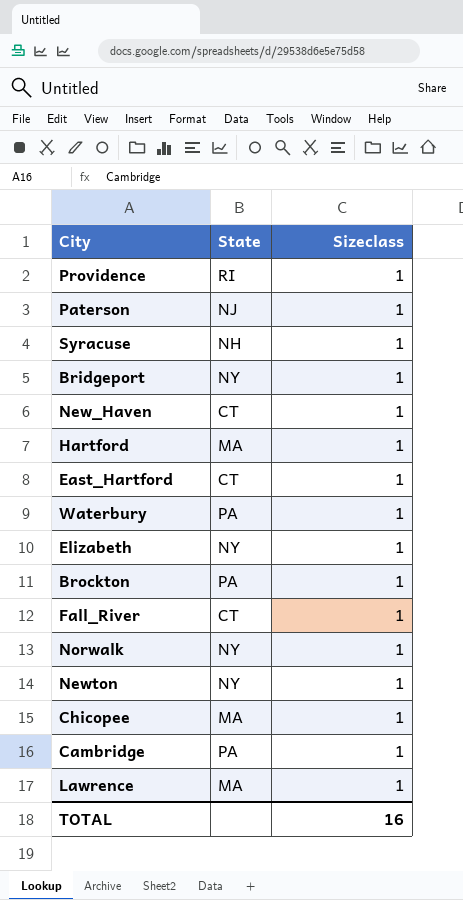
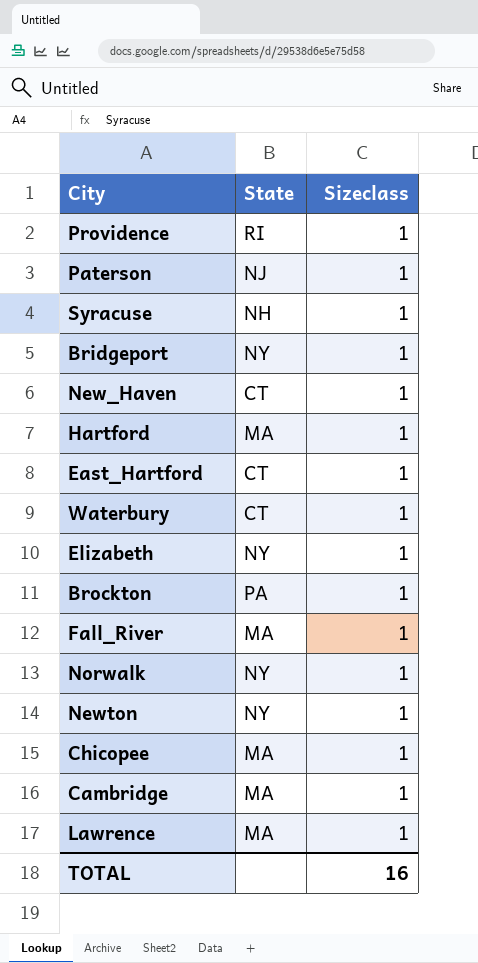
Waterbury | State: PA -> CT
Fall_River | State: CT -> MA
Cambridge | State: PA -> MA

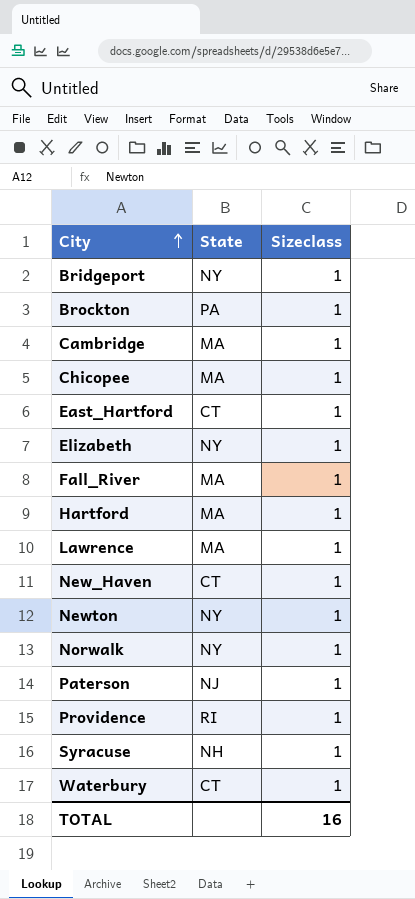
row order: none -> City ascending

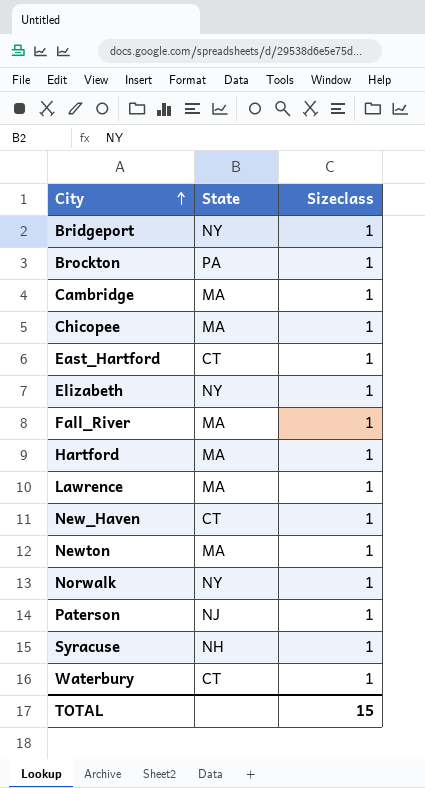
row Providence: RI | 1 -> none
Newton | State: NY -> MA
TOTAL | Sizeclass: 16 -> 15

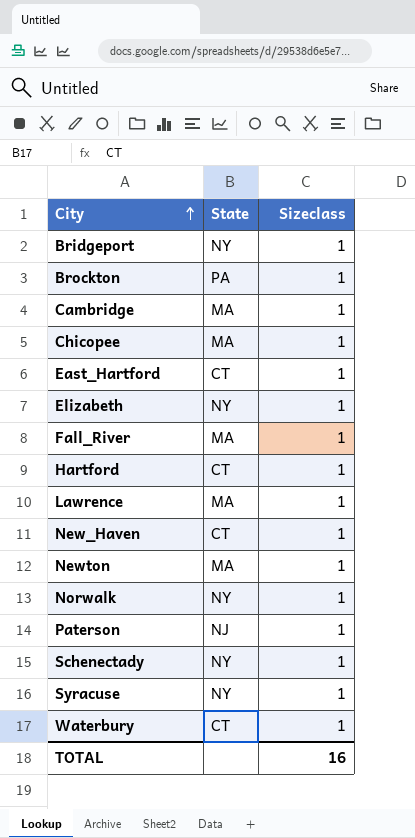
Hartford | State: MA -> CT
row Schenectady: none -> NY | 1
Syracuse | State: NH -> NY
TOTAL | Sizeclass: 15 -> 16

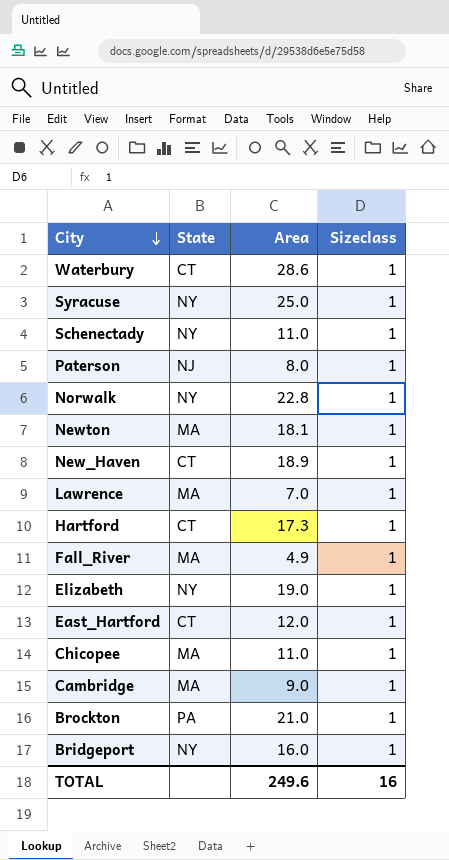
row order: City ascending -> City descending
column Area | position: none -> 3

